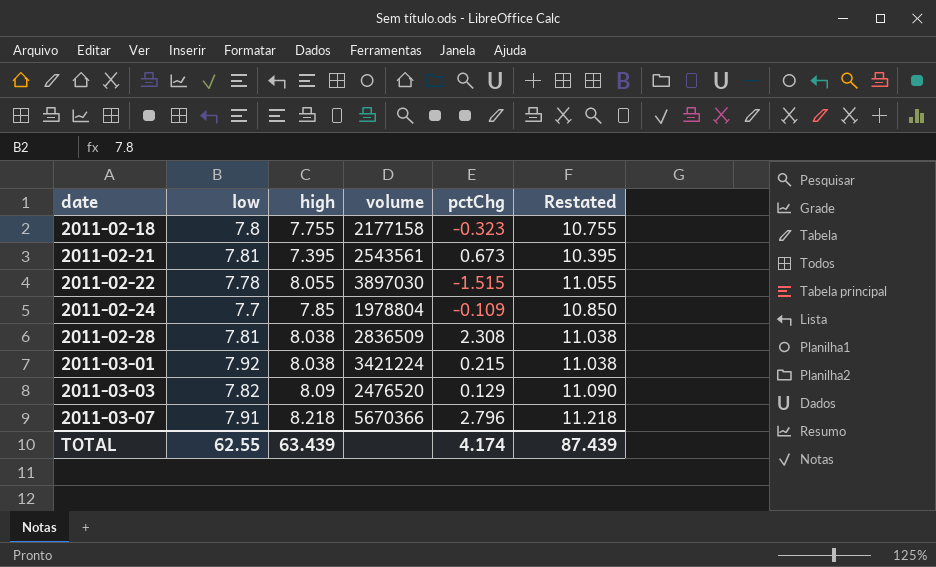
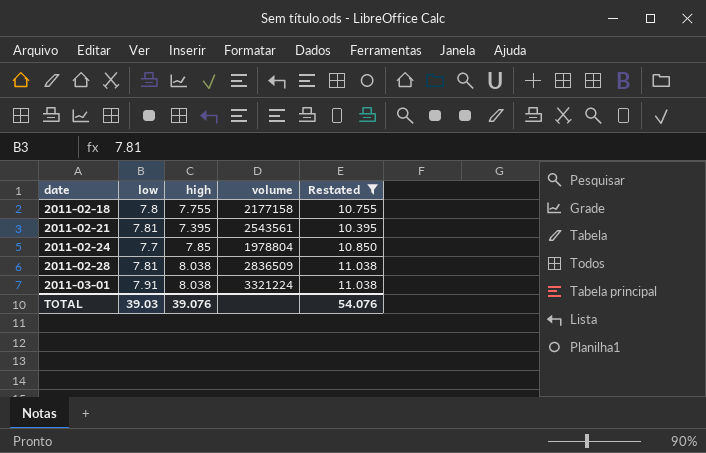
filter: none -> Restated <= 11.038
column pctChg | position: 5 -> none
2011-03-01 | low: 7.92 -> 7.91
2011-03-01 | volume: 3421224 -> 3321224
TOTAL | low: 62.55 -> 39.03
TOTAL | high: 63.439 -> 39.076
TOTAL | Restated: 87.439 -> 54.076

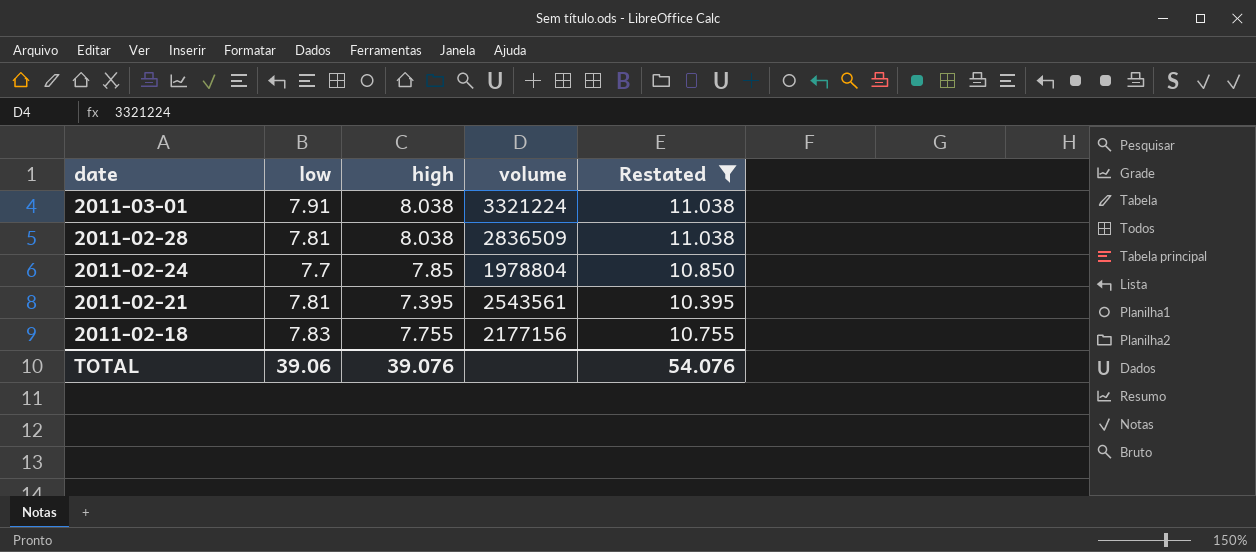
row order: date ascending -> date descending
2011-02-18 | low: 7.8 -> 7.83
2011-02-18 | volume: 2177158 -> 2177156
TOTAL | low: 39.03 -> 39.06

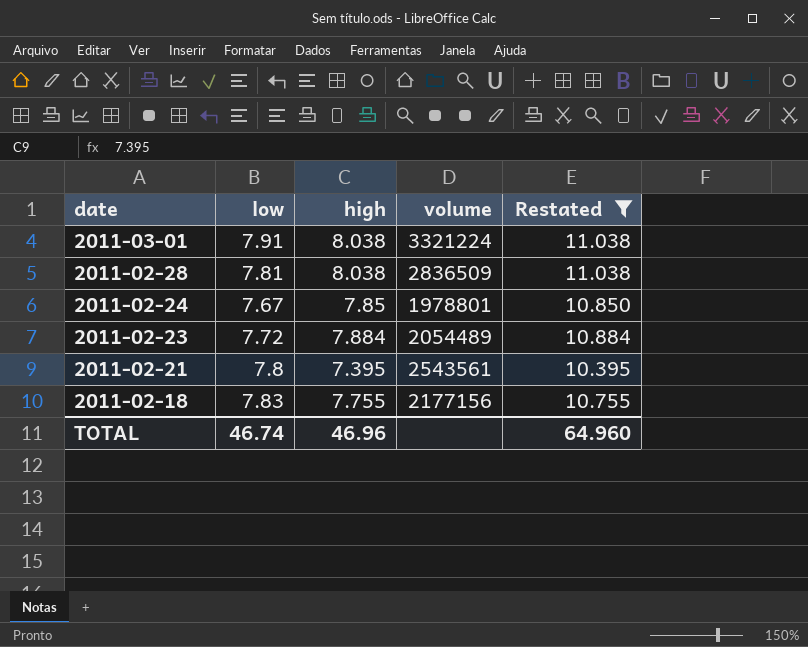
2011-02-24 | low: 7.7 -> 7.67
2011-02-24 | volume: 1978804 -> 1978801
row 2011-02-23: none -> 7.72 | 7.884 | 2054489 | 10.884
2011-02-21 | low: 7.81 -> 7.8
TOTAL | low: 39.06 -> 46.74
TOTAL | high: 39.076 -> 46.96
TOTAL | Restated: 54.076 -> 64.960

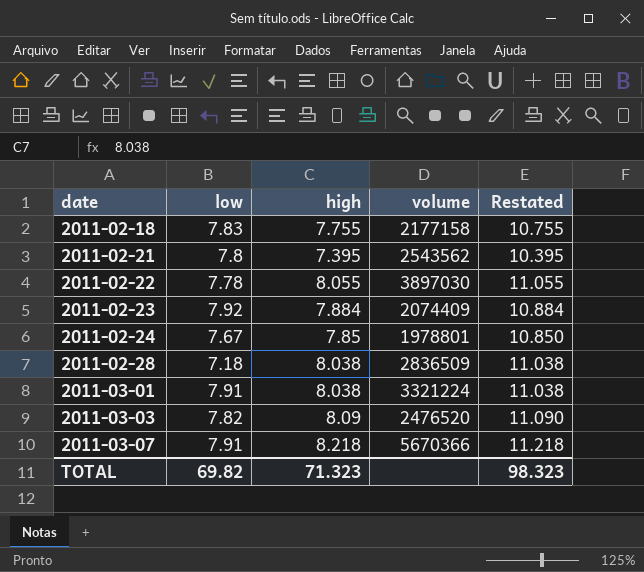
filter: Restated <= 11.038 -> none
row order: date descending -> date ascending
2011-02-18 | volume: 2177156 -> 2177158
2011-02-21 | volume: 2543561 -> 2543562
2011-02-23 | low: 7.72 -> 7.92
2011-02-23 | volume: 2054489 -> 2074409
2011-02-28 | low: 7.81 -> 7.18
TOTAL | low: 46.74 -> 69.82
TOTAL | high: 46.96 -> 71.323
TOTAL | Restated: 64.960 -> 98.323

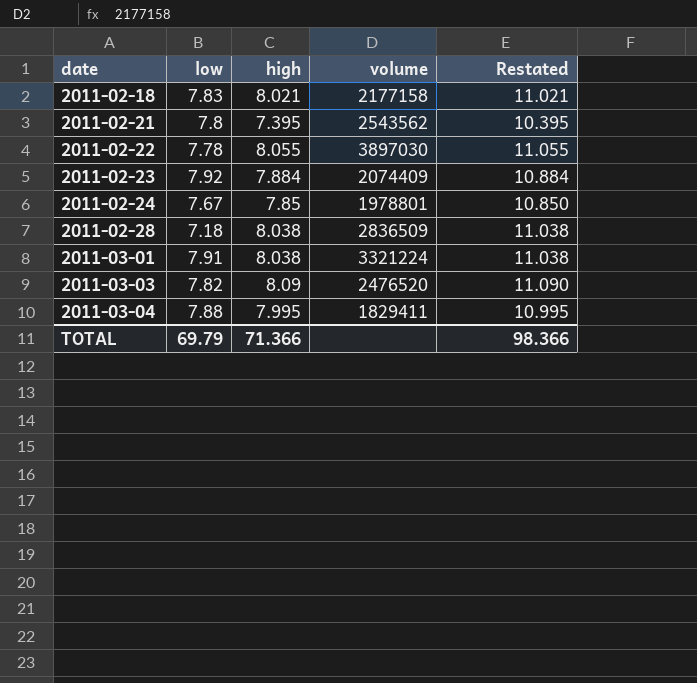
row 2011-03-07: 7.91 | 8.218 | 5670366 | 11.218 -> none
2011-02-18 | high: 7.755 -> 8.021
2011-02-18 | Restated: 10.755 -> 11.021
row 2011-03-04: none -> 7.88 | 7.995 | 1829411 | 10.995
TOTAL | low: 69.82 -> 69.79
TOTAL | high: 71.323 -> 71.366
TOTAL | Restated: 98.323 -> 98.366

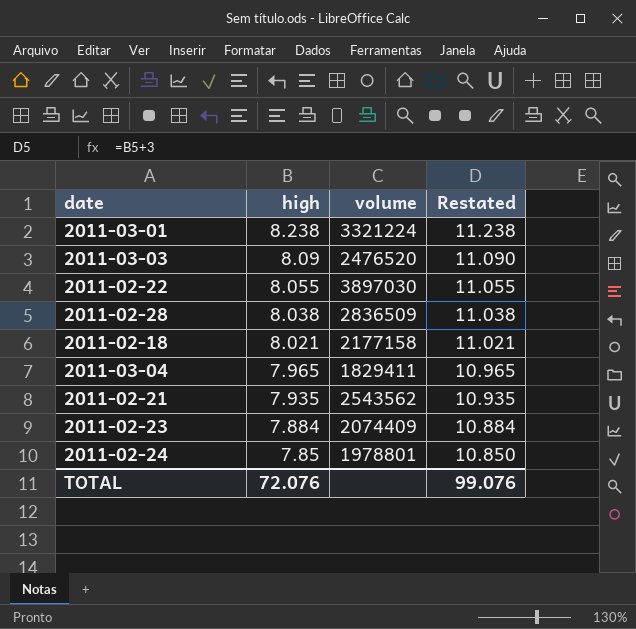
row order: date ascending -> high descending
column low | position: 2 -> none
2011-03-01 | high: 8.038 -> 8.238
2011-03-01 | Restated: 11.038 -> 11.238
2011-03-04 | high: 7.995 -> 7.965
2011-03-04 | Restated: 10.995 -> 10.965
2011-02-21 | high: 7.395 -> 7.935
2011-02-21 | Restated: 10.395 -> 10.935
TOTAL | high: 71.366 -> 72.076
TOTAL | Restated: 98.366 -> 99.076

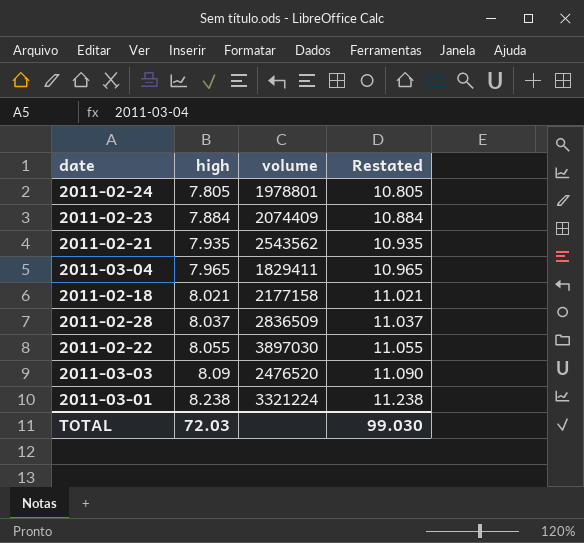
row order: high descending -> high ascending
2011-02-24 | high: 7.85 -> 7.805
2011-02-24 | Restated: 10.850 -> 10.805
2011-02-28 | high: 8.038 -> 8.037
2011-02-28 | Restated: 11.038 -> 11.037
TOTAL | high: 72.076 -> 72.03
TOTAL | Restated: 99.076 -> 99.030

